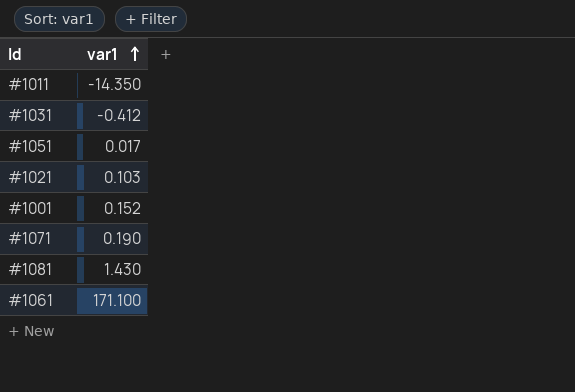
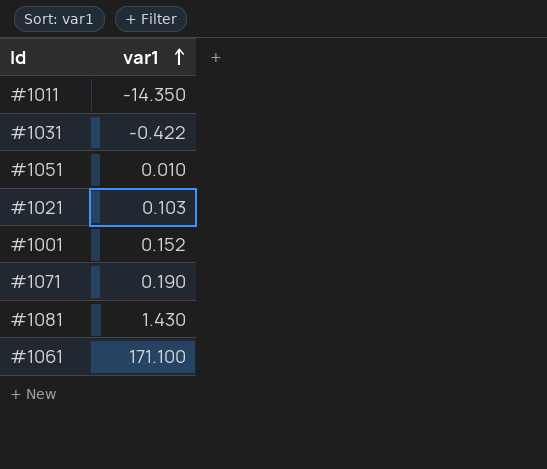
#1031 | var1: -0.412 -> -0.422
#1051 | var1: 0.017 -> 0.010

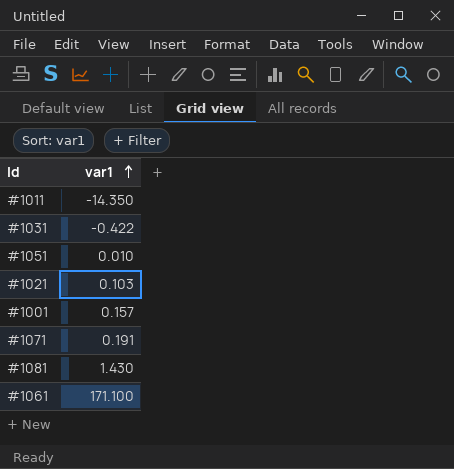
#1001 | var1: 0.152 -> 0.157
#1071 | var1: 0.190 -> 0.191

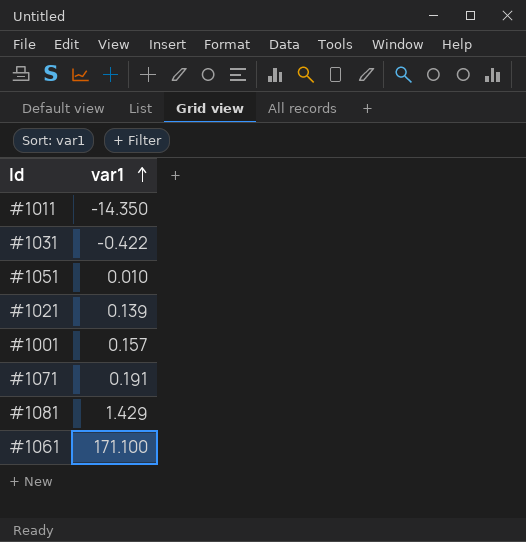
#1021 | var1: 0.103 -> 0.139
#1081 | var1: 1.430 -> 1.429

